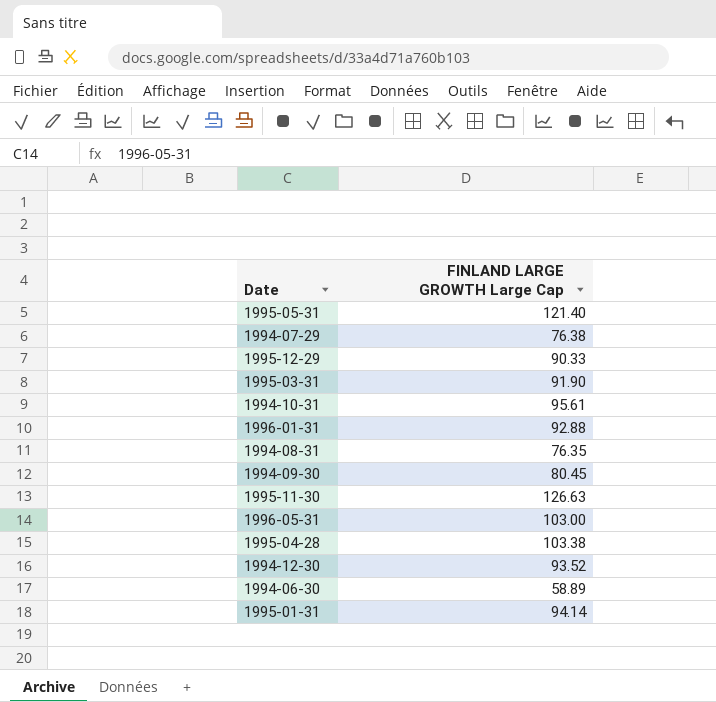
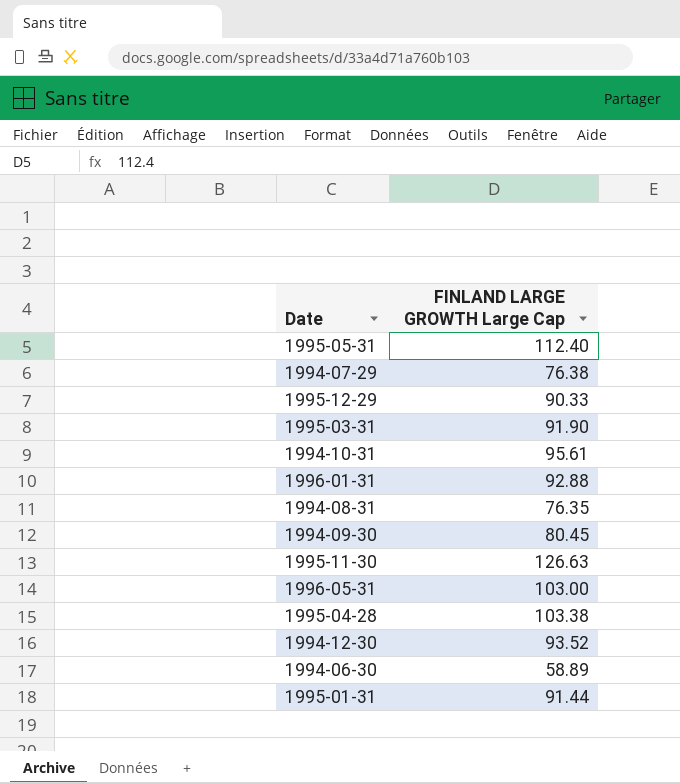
1995-05-31 | FINLAND LARGE GROWTH Large Cap: 121.40 -> 112.40
1995-01-31 | FINLAND LARGE GROWTH Large Cap: 94.14 -> 91.44

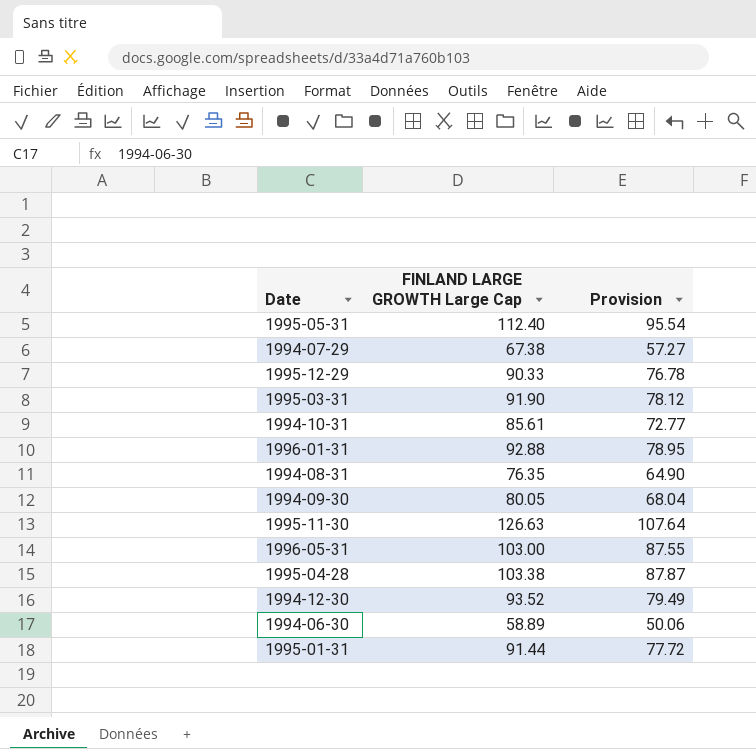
column Provision | formula: none -> [FINLAND LARGE GROWTH Large Cap] * 0.85
1994-07-29 | FINLAND LARGE GROWTH Large Cap: 76.38 -> 67.38
1994-10-31 | FINLAND LARGE GROWTH Large Cap: 95.61 -> 85.61
1994-09-30 | FINLAND LARGE GROWTH Large Cap: 80.45 -> 80.05

